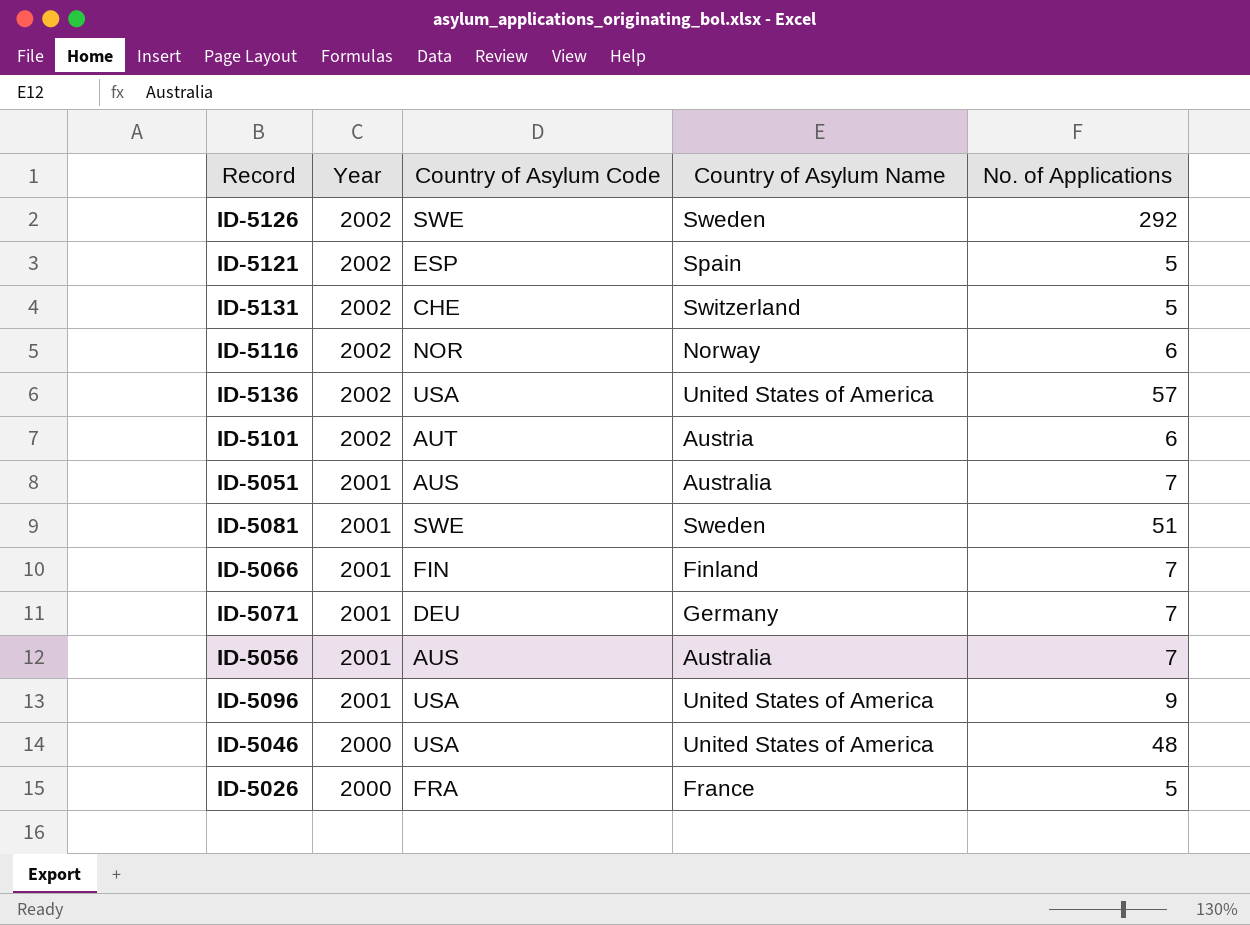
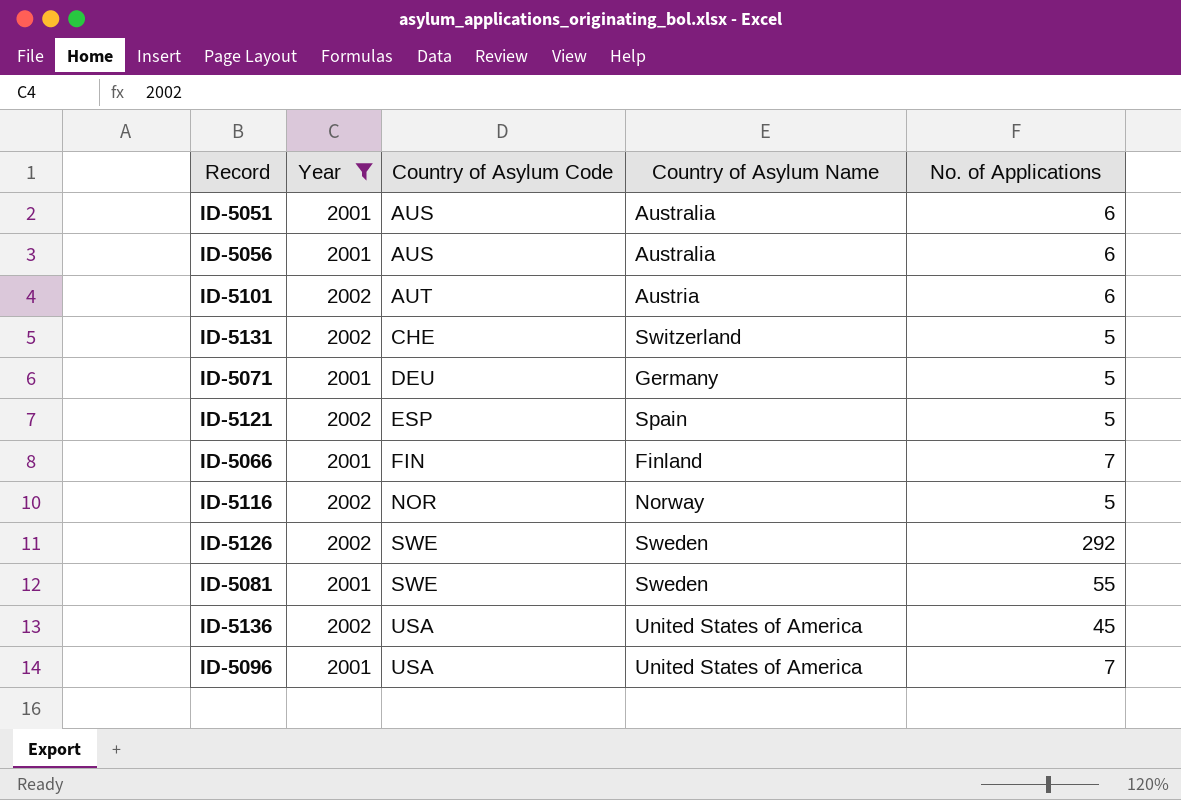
filter: none -> Year != 2000
row order: Year descending -> Country of Asylum Code ascending
ID-5051 | No. of Applications: 7 -> 6
ID-5056 | No. of Applications: 7 -> 6
ID-5071 | No. of Applications: 7 -> 5
ID-5116 | No. of Applications: 6 -> 5
ID-5081 | No. of Applications: 51 -> 55
ID-5136 | No. of Applications: 57 -> 45
ID-5096 | No. of Applications: 9 -> 7

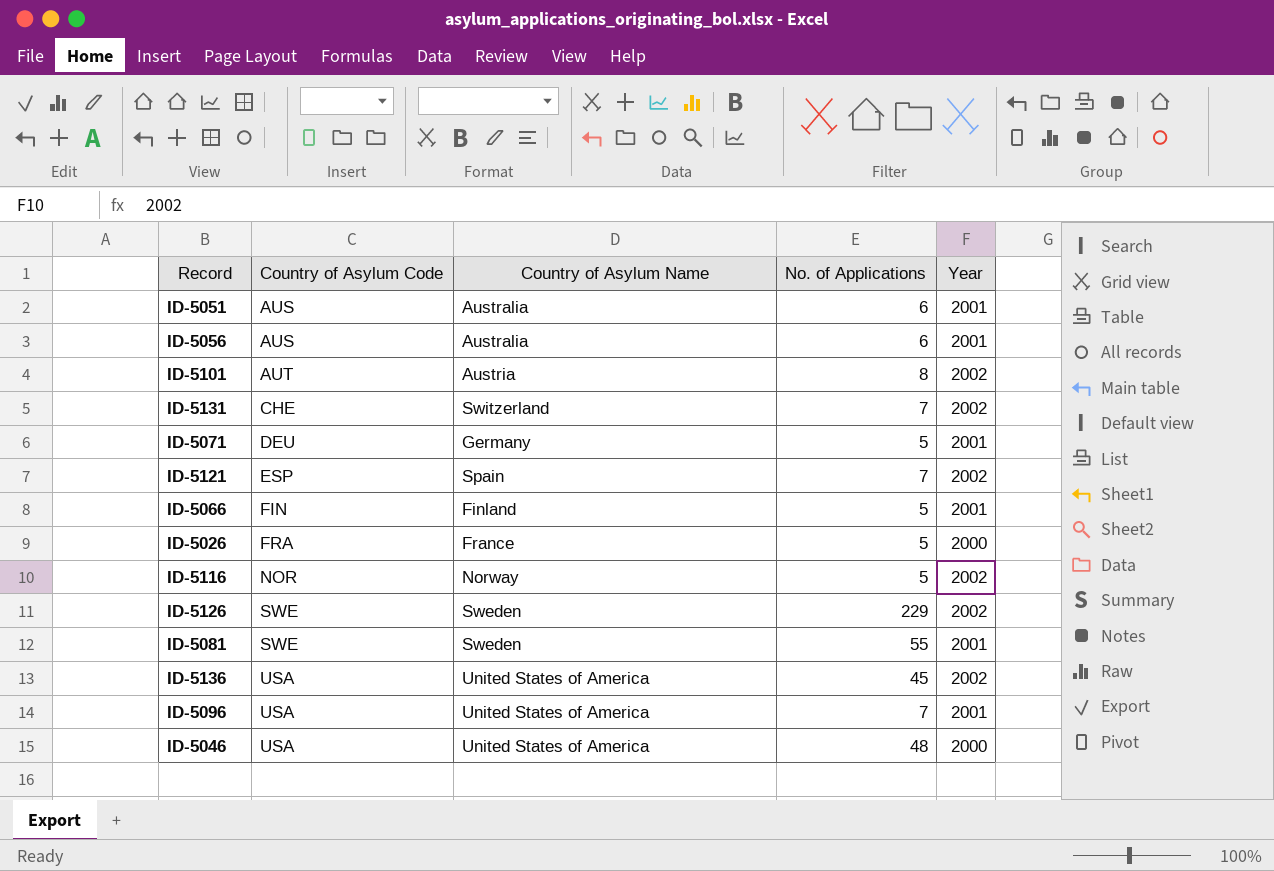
filter: Year != 2000 -> none
column Year | position: 2 -> 5
ID-5101 | No. of Applications: 6 -> 8
ID-5131 | No. of Applications: 5 -> 7
ID-5121 | No. of Applications: 5 -> 7
ID-5066 | No. of Applications: 7 -> 5
ID-5126 | No. of Applications: 292 -> 229

